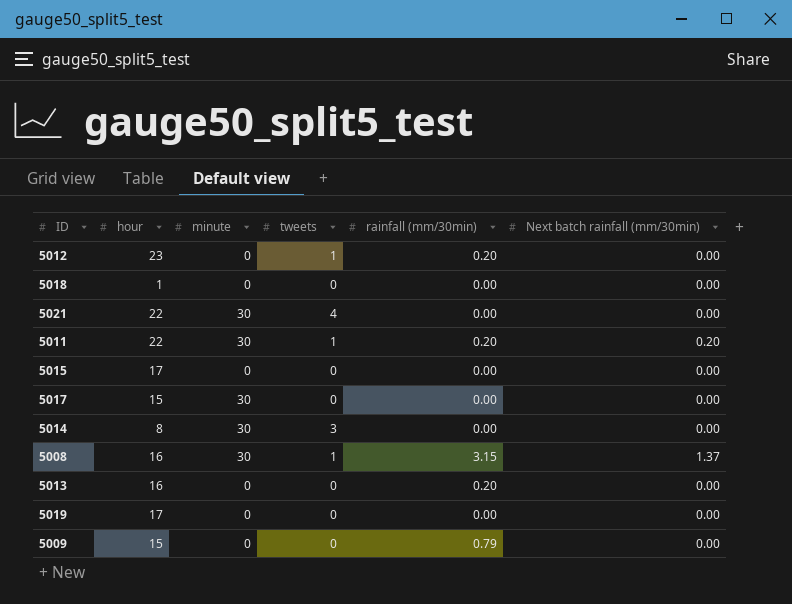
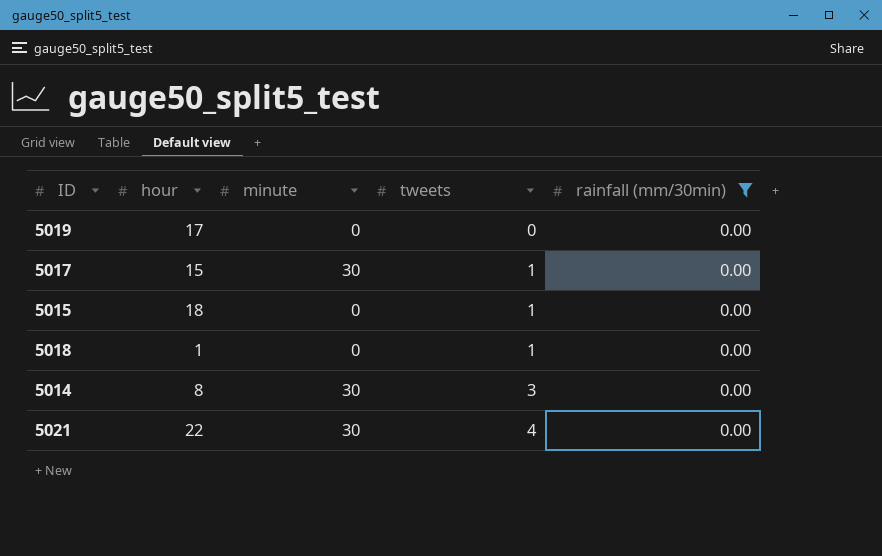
filter: none -> rainfall (mm/30min) = 0.00
row order: none -> tweets ascending
column Next batch rainfall (mm/30min) | position: 6 -> none
5017 | tweets: 0 -> 1
5015 | hour: 17 -> 18
5015 | tweets: 0 -> 1
5018 | tweets: 0 -> 1

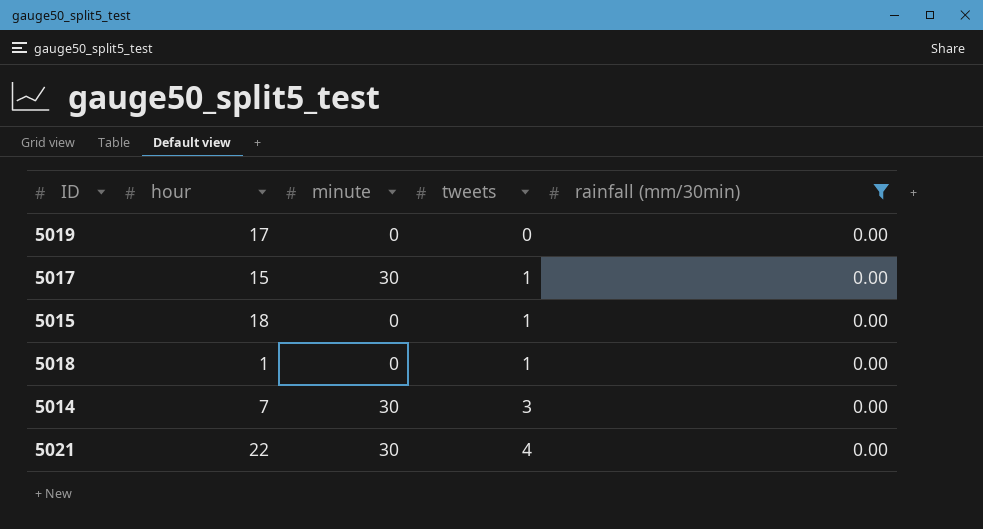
5014 | hour: 8 -> 7

